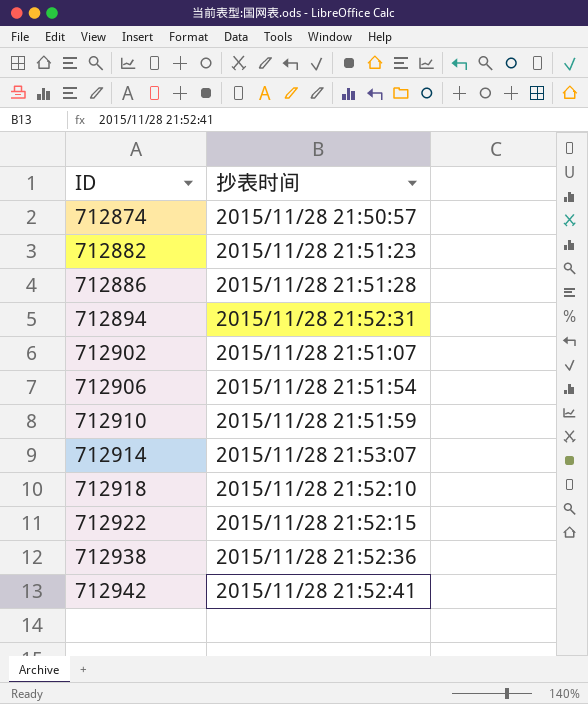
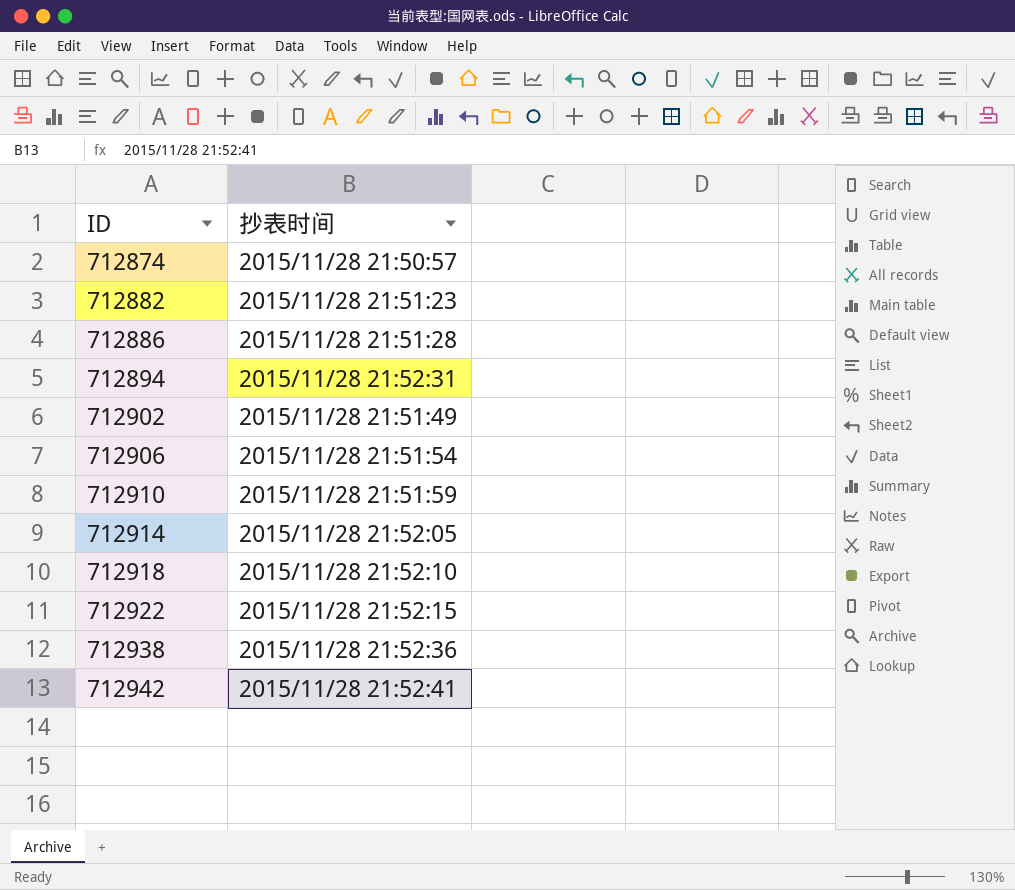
712902 | 抄表时间: 2015/11/28 21:51:07 -> 2015/11/28 21:51:49
712914 | 抄表时间: 2015/11/28 21:53:07 -> 2015/11/28 21:52:05

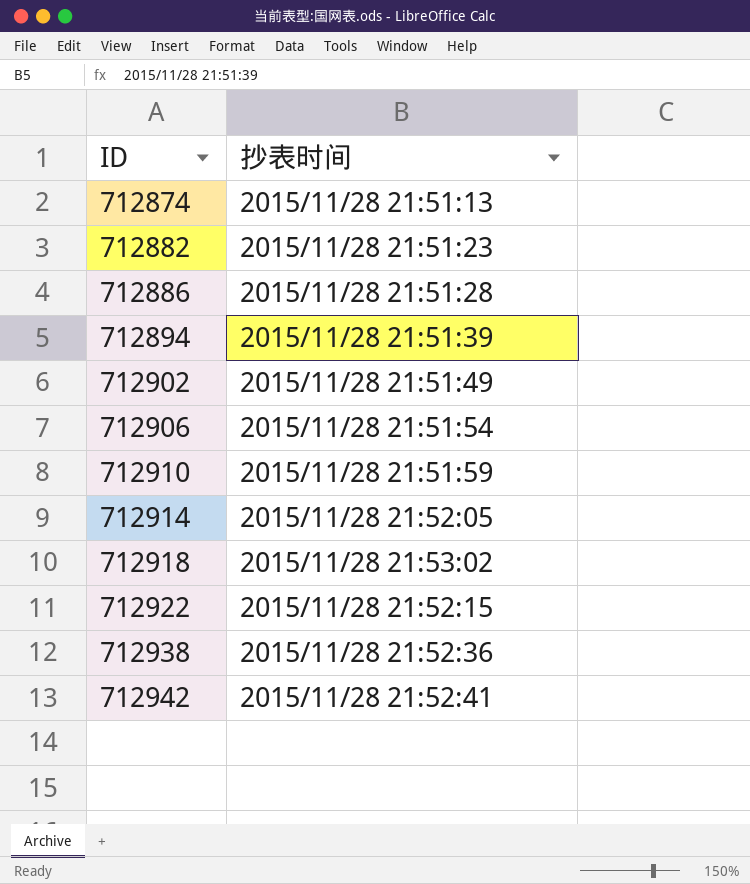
712874 | 抄表时间: 2015/11/28 21:50:57 -> 2015/11/28 21:51:13
712894 | 抄表时间: 2015/11/28 21:52:31 -> 2015/11/28 21:51:39
712918 | 抄表时间: 2015/11/28 21:52:10 -> 2015/11/28 21:53:02

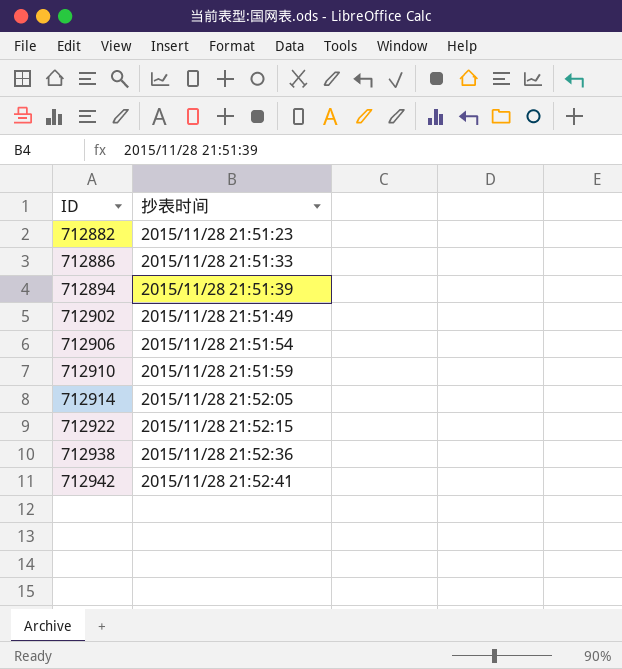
row 712874: 2015/11/28 21:51:13 -> none
row 712918: 2015/11/28 21:53:02 -> none
712886 | 抄表时间: 2015/11/28 21:51:28 -> 2015/11/28 21:51:33

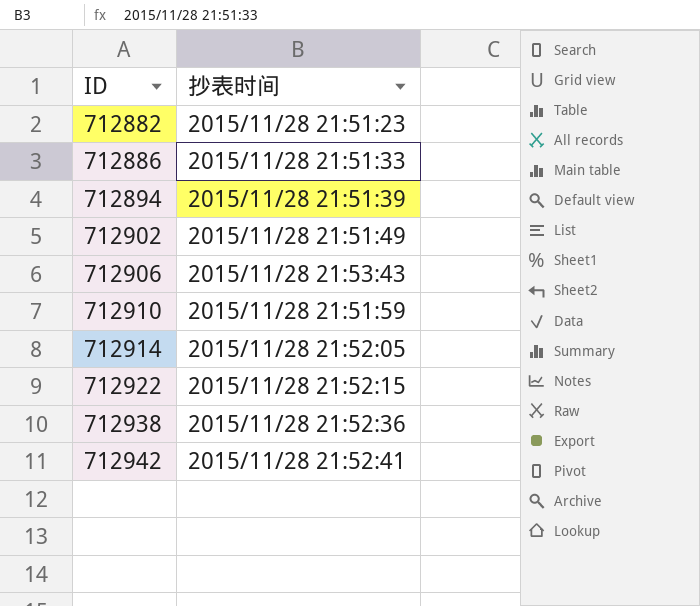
712906 | 抄表时间: 2015/11/28 21:51:54 -> 2015/11/28 21:53:43

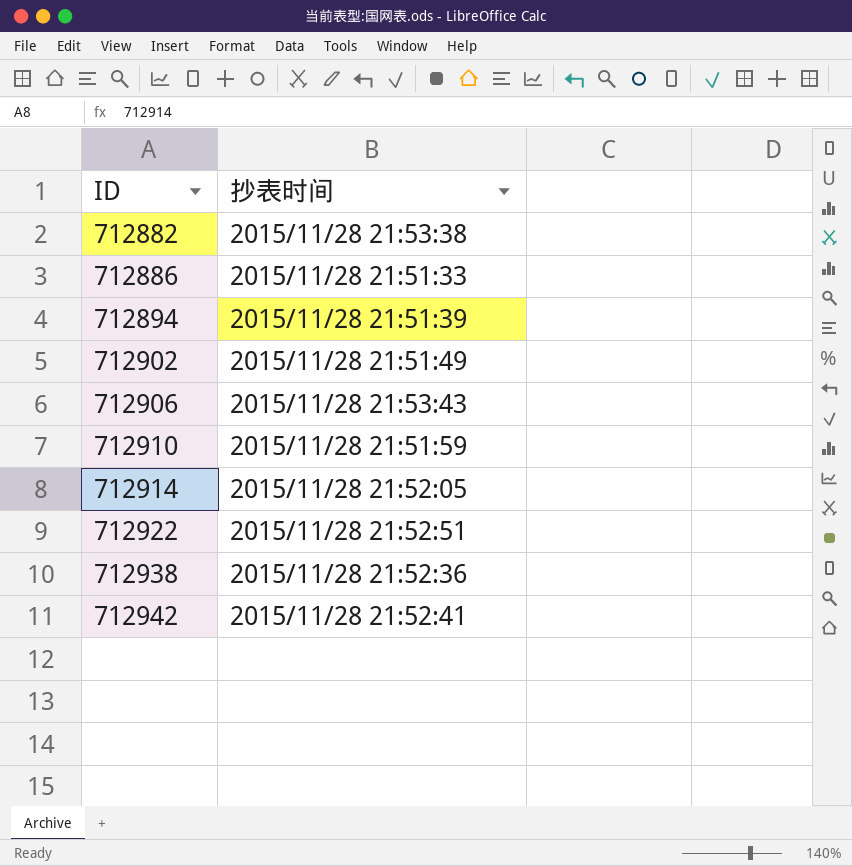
712882 | 抄表时间: 2015/11/28 21:51:23 -> 2015/11/28 21:53:38
712922 | 抄表时间: 2015/11/28 21:52:15 -> 2015/11/28 21:52:51

